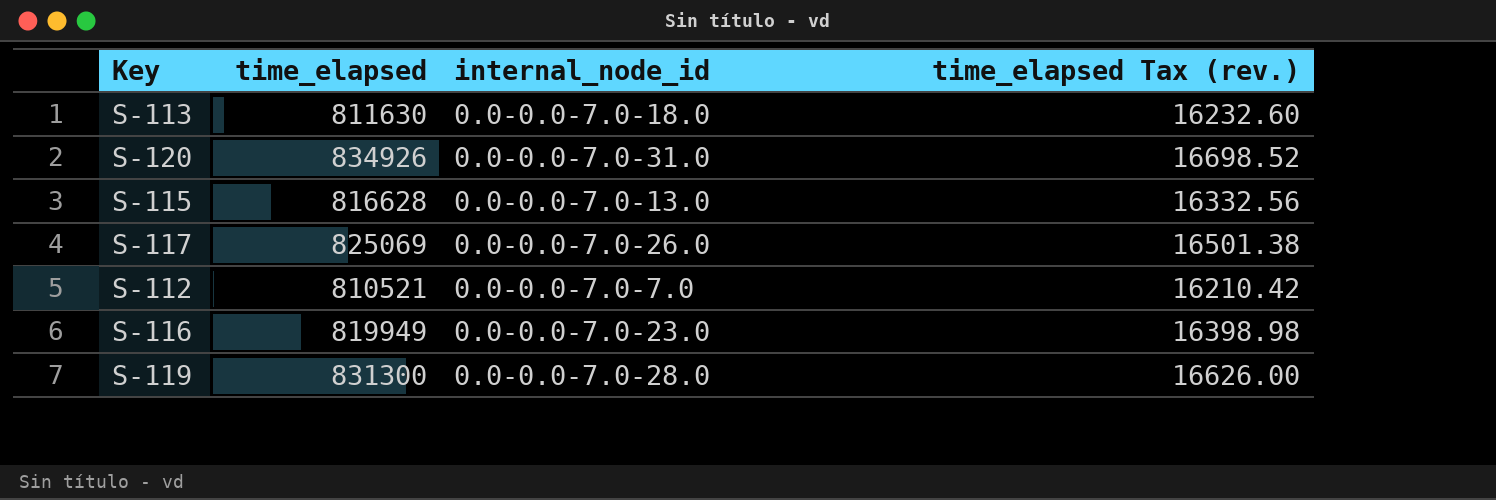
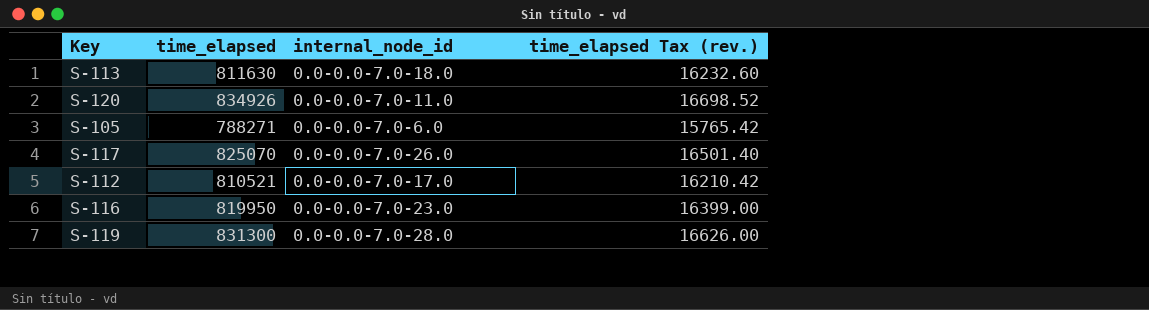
row S-115: 816628 | 0.0-0.0-7.0-13.0 | 16332.56 -> none
S-120 | internal_node_id: 0.0-0.0-7.0-31.0 -> 0.0-0.0-7.0-11.0
row S-105: none -> 788271 | 0.0-0.0-7.0-6.0 | 15765.42
S-117 | time_elapsed: 825069 -> 825070
S-117 | time_elapsed Tax (rev.): 16501.38 -> 16501.40
S-112 | internal_node_id: 0.0-0.0-7.0-7.0 -> 0.0-0.0-7.0-17.0
S-116 | time_elapsed: 819949 -> 819950
S-116 | time_elapsed Tax (rev.): 16398.98 -> 16399.00

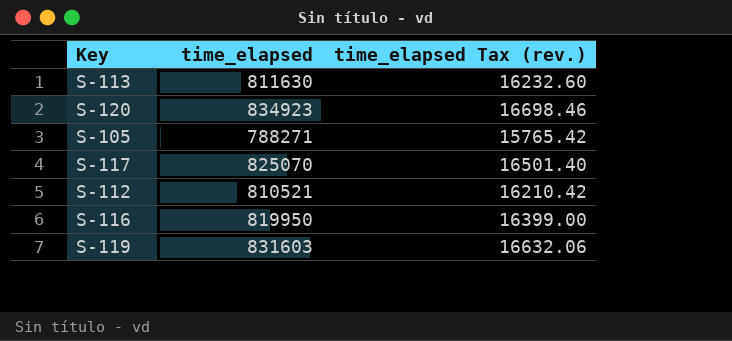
column internal_node_id | position: 3 -> none
S-120 | time_elapsed: 834926 -> 834923
S-120 | time_elapsed Tax (rev.): 16698.52 -> 16698.46
S-119 | time_elapsed: 831300 -> 831603
S-119 | time_elapsed Tax (rev.): 16626.00 -> 16632.06

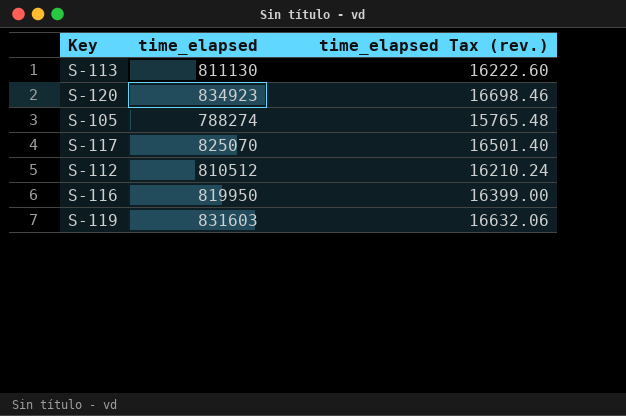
S-113 | time_elapsed: 811630 -> 811130
S-113 | time_elapsed Tax (rev.): 16232.60 -> 16222.60
S-105 | time_elapsed: 788271 -> 788274
S-105 | time_elapsed Tax (rev.): 15765.42 -> 15765.48
S-112 | time_elapsed: 810521 -> 810512
S-112 | time_elapsed Tax (rev.): 16210.42 -> 16210.24

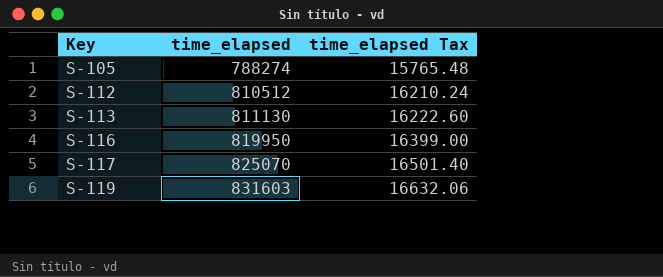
row order: none -> Key ascending
column name: time_elapsed Tax (rev.) -> time_elapsed Tax
row S-120: 834923 | 16698.46 -> none

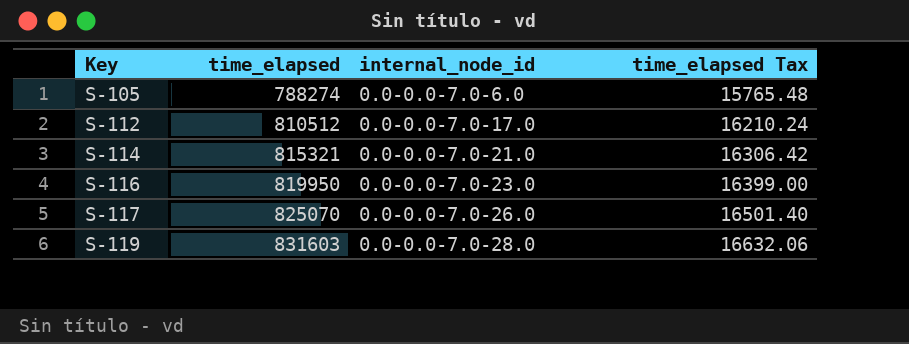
column internal_node_id | position: none -> 3
row S-113: 811130 | 16222.60 -> none
row S-114: none -> 815321 | 0.0-0.0-7.0-21.0 | 16306.42

